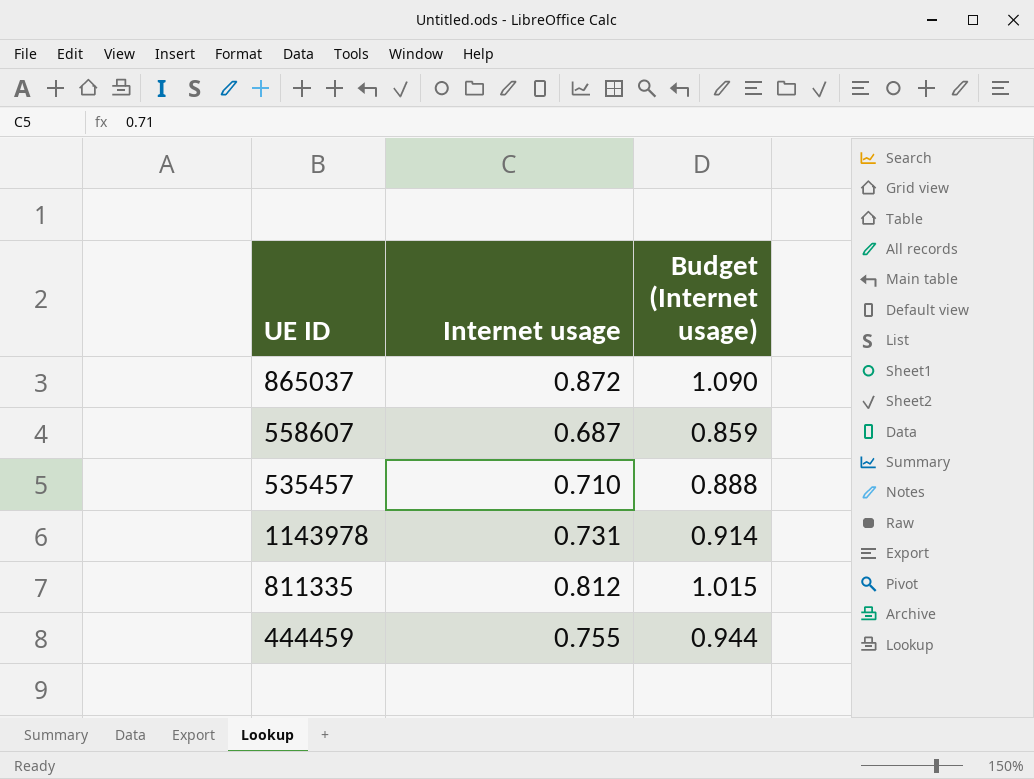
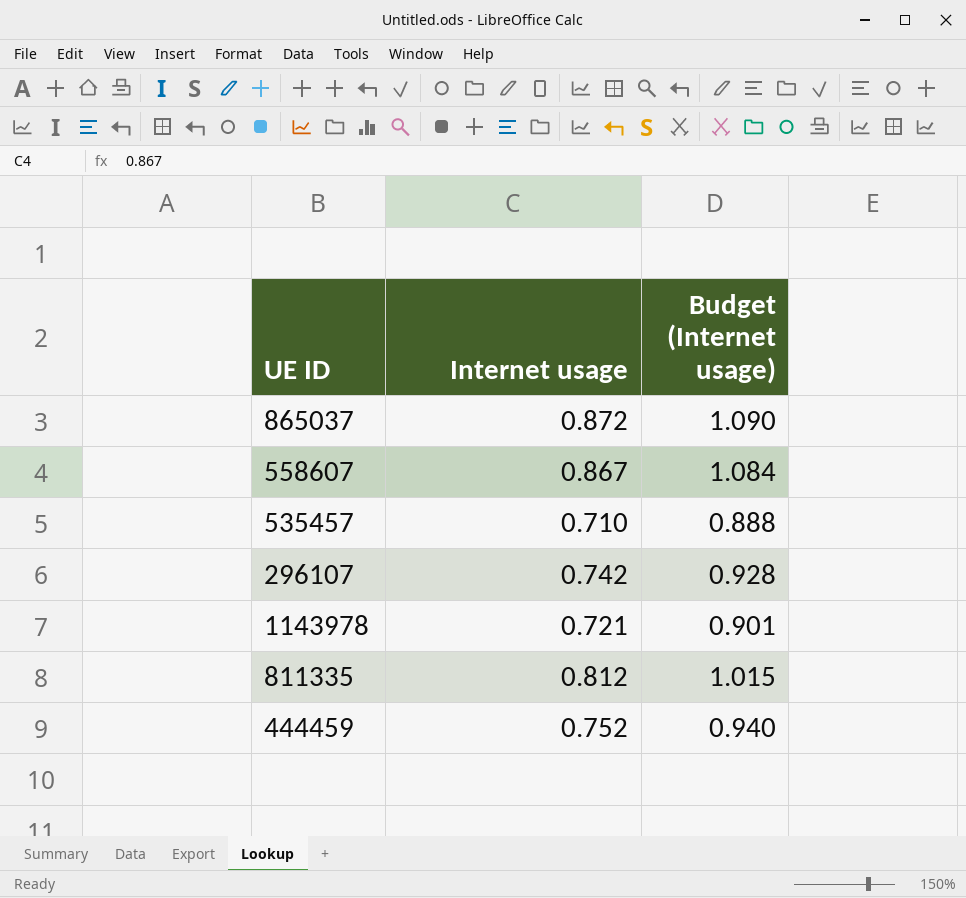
558607 | Internet usage: 0.687 -> 0.867
558607 | Budget (Internet usage): 0.859 -> 1.084
row 296107: none -> 0.742 | 0.928
1143978 | Internet usage: 0.731 -> 0.721
1143978 | Budget (Internet usage): 0.914 -> 0.901
444459 | Internet usage: 0.755 -> 0.752
444459 | Budget (Internet usage): 0.944 -> 0.940

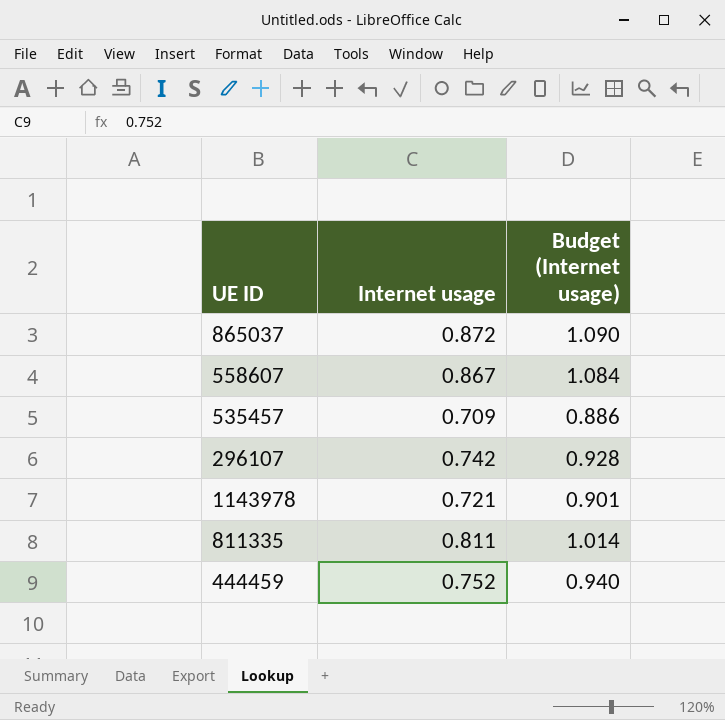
535457 | Internet usage: 0.710 -> 0.709
535457 | Budget (Internet usage): 0.888 -> 0.886
811335 | Internet usage: 0.812 -> 0.811
811335 | Budget (Internet usage): 1.015 -> 1.014

